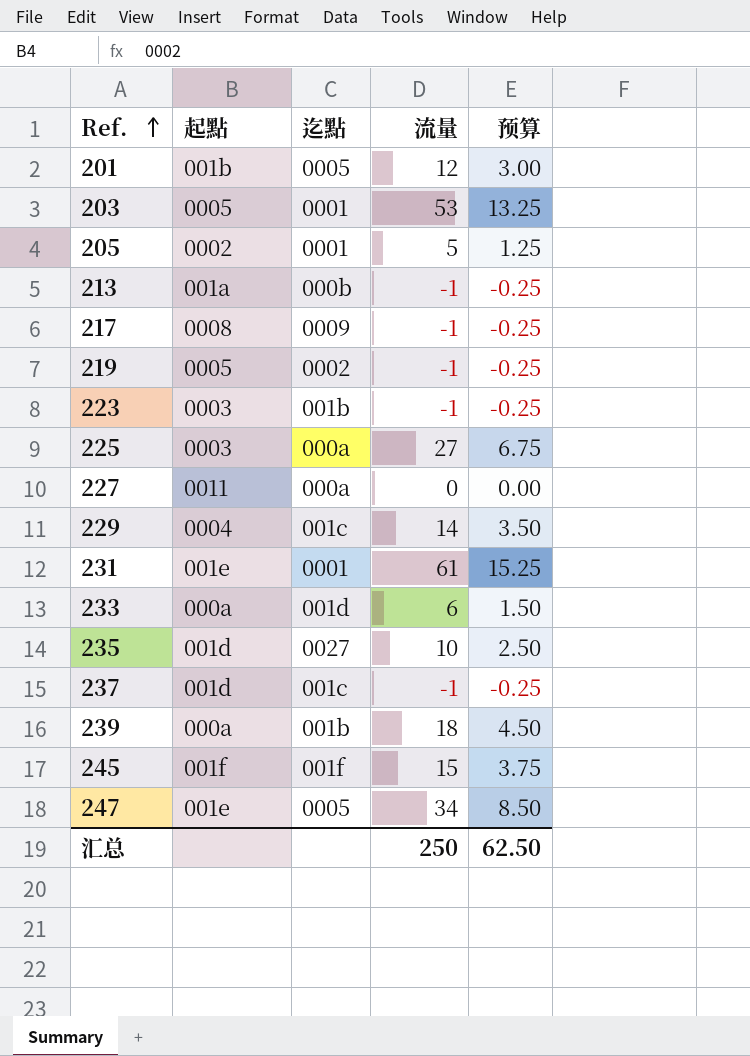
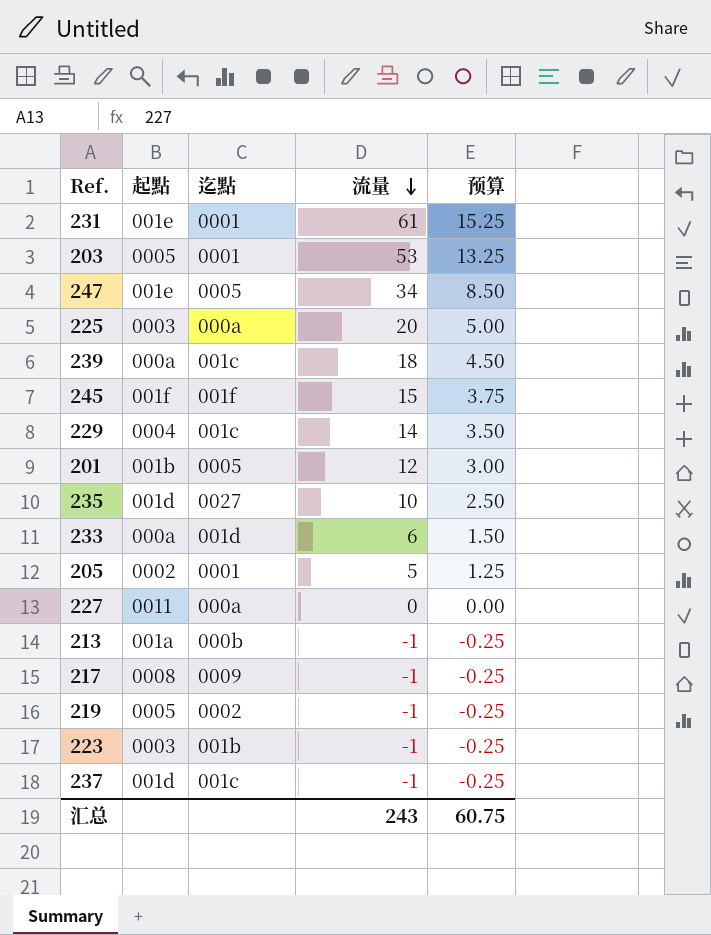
row order: Ref. ascending -> 流量 descending
225 | 流量: 27 -> 20
225 | 预算: 6.75 -> 5.00
239 | 迄點: 001b -> 001c
汇总 | 流量: 250 -> 243
汇总 | 预算: 62.50 -> 60.75

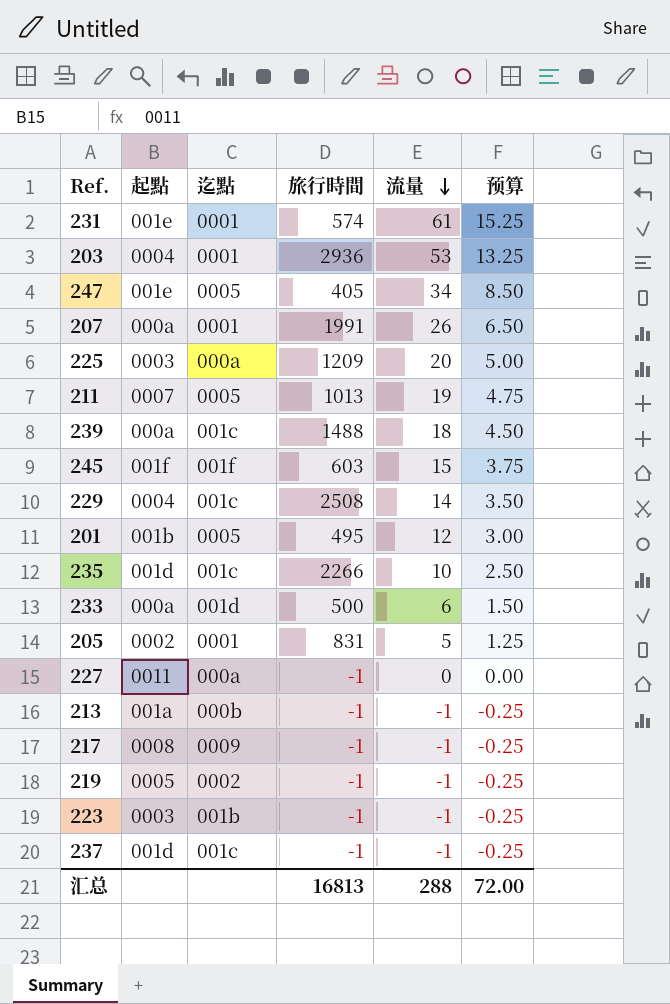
column 旅行時間 | position: none -> 4
203 | 起點: 0005 -> 0004
row 207: none -> 000a | 0001 | 1991 | 26 | 6.50
row 211: none -> 0007 | 0005 | 1013 | 19 | 4.75
235 | 迄點: 0027 -> 001c
汇总 | 流量: 243 -> 288
汇总 | 预算: 60.75 -> 72.00

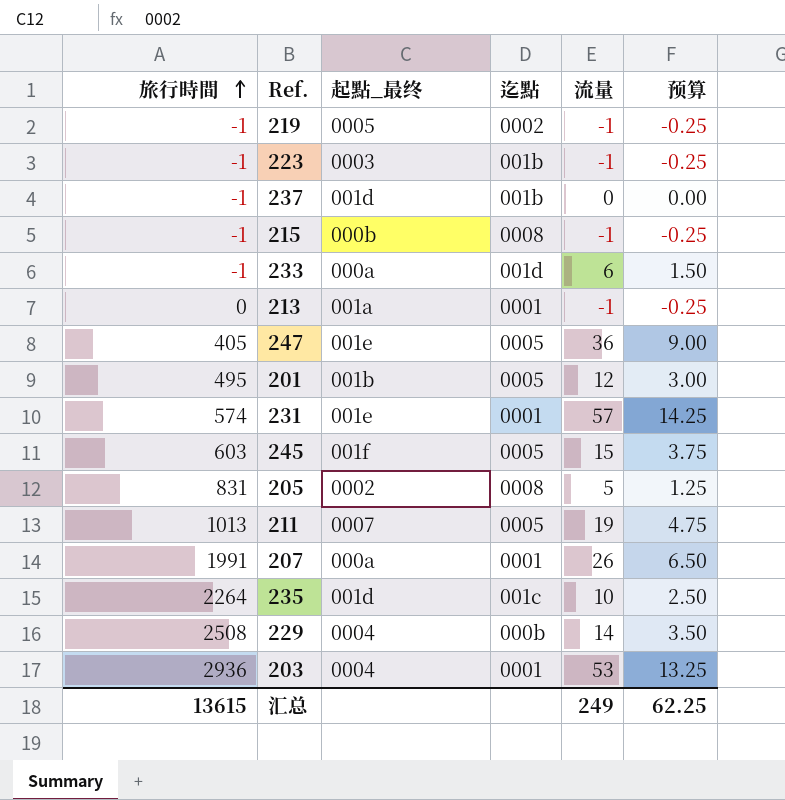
row order: 流量 descending -> 旅行時間 ascending
column 旅行時間 | position: 4 -> 1
column name: 起點 -> 起點_最终
row 225: 0003 | 000a | 1209 | 20 | 5.00 -> none
row 239: 000a | 001c | 1488 | 18 | 4.50 -> none
row 227: 0011 | 000a | -1 | 0 | 0.00 -> none
row 217: 0008 | 0009 | -1 | -1 | -0.25 -> none
237 | 迄點: 001c -> 001b
237 | 流量: -1 -> 0
237 | 预算: -0.25 -> 0.00
row 215: none -> -1 | 000b | 0008 | -1 | -0.25
233 | 旅行時間: 500 -> -1
213 | 旅行時間: -1 -> 0
213 | 迄點: 000b -> 0001
247 | 流量: 34 -> 36
247 | 预算: 8.50 -> 9.00
231 | 流量: 61 -> 57
231 | 预算: 15.25 -> 14.25
245 | 迄點: 001f -> 0005
205 | 迄點: 0001 -> 0008
235 | 旅行時間: 2266 -> 2264
229 | 迄點: 001c -> 000b
汇总 | 旅行時間: 16813 -> 13615
汇总 | 流量: 288 -> 249
汇总 | 预算: 72.00 -> 62.25

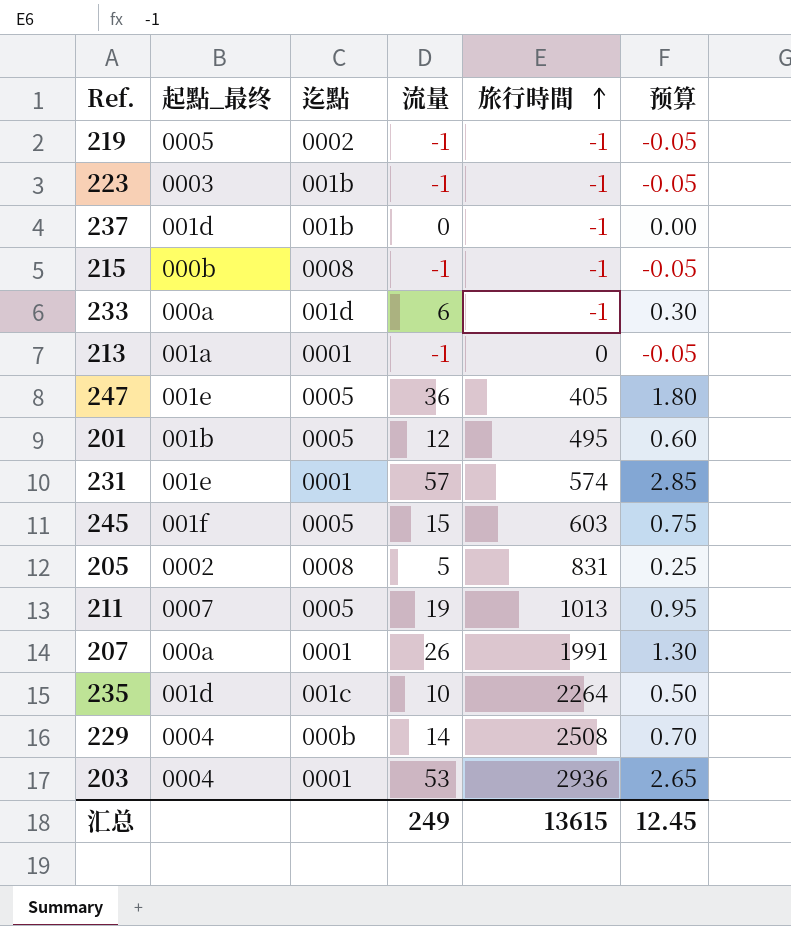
column 旅行時間 | position: 1 -> 5
column 预算 | formula: [流量] * 0.25 -> [流量] * 0.05
汇总 | 预算: 62.25 -> 12.45

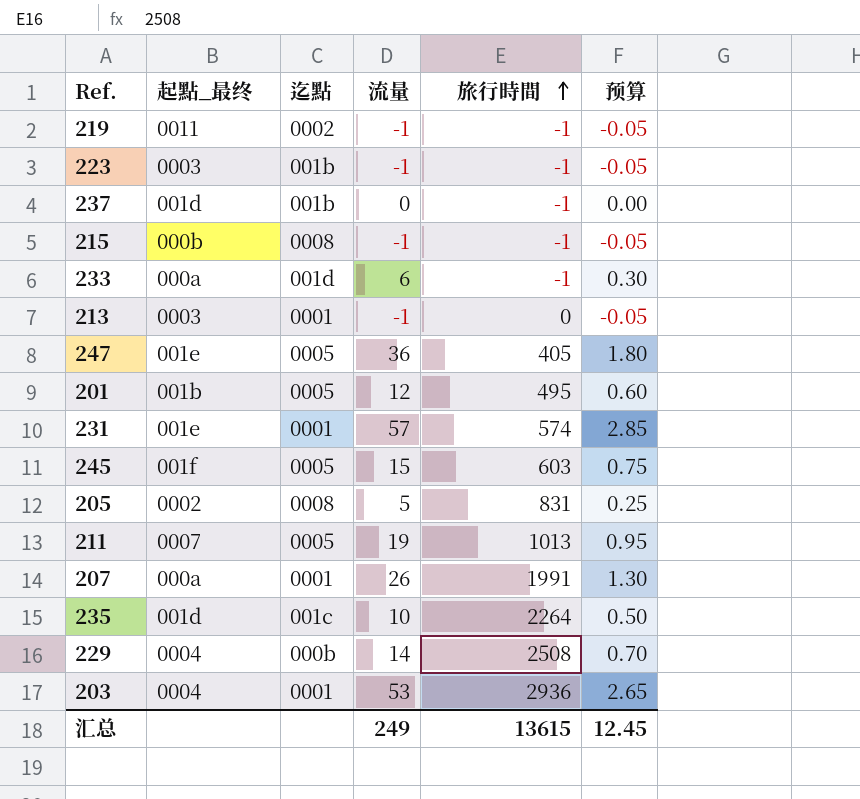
219 | 起點_最终: 0005 -> 0011
213 | 起點_最终: 001a -> 0003

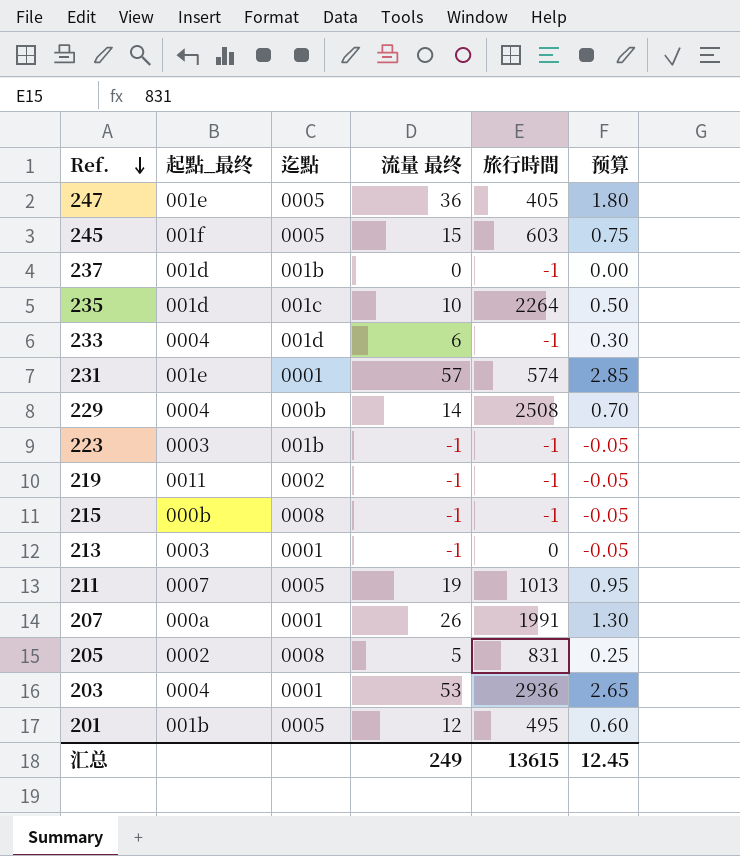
row order: 旅行時間 ascending -> Ref. descending
column name: 流量 -> 流量 最终
233 | 起點_最终: 000a -> 0004

